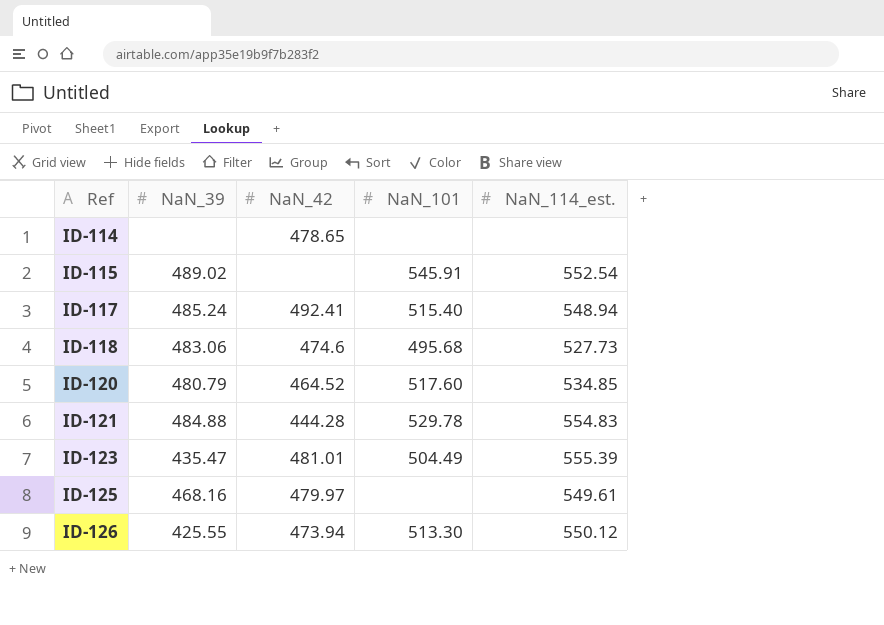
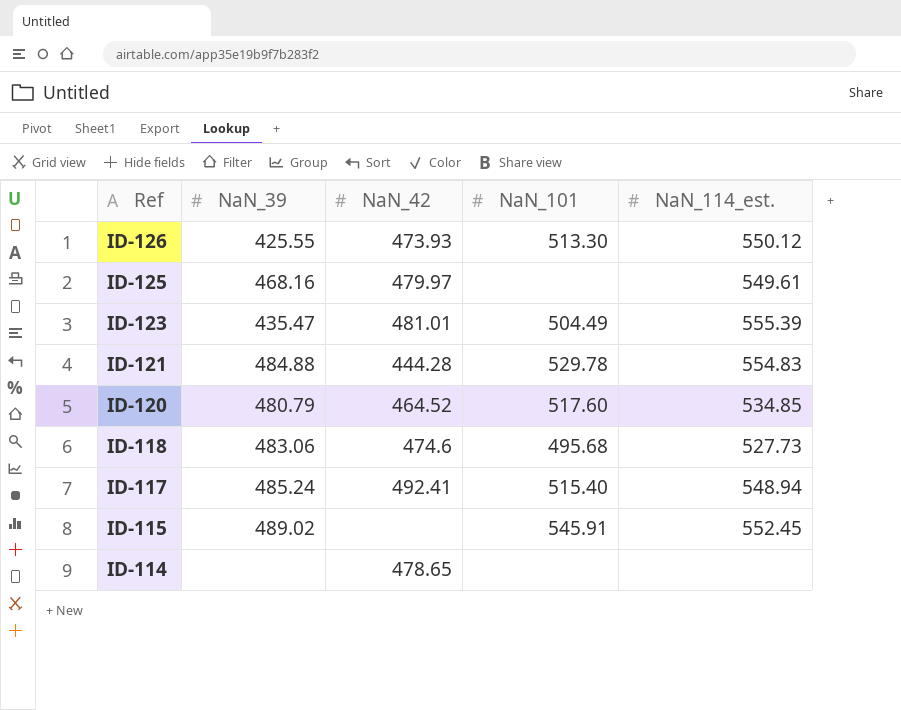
row order: Ref ascending -> Ref descending
ID-126 | NaN_42: 473.94 -> 473.93
ID-115 | NaN_114_est.: 552.54 -> 552.45

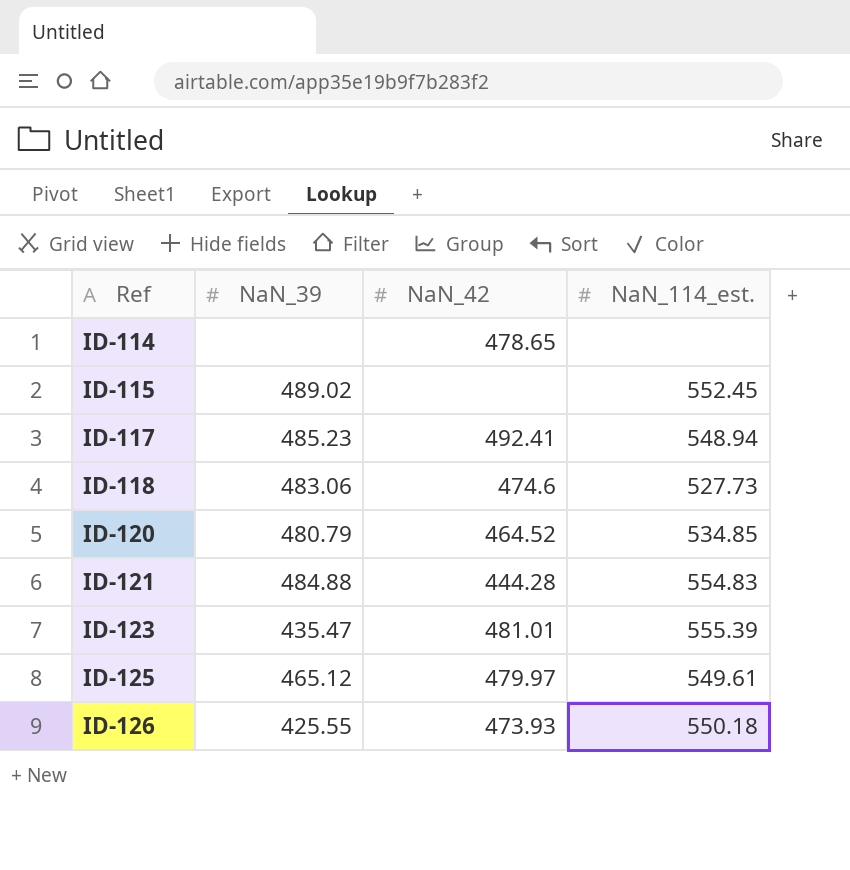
row order: Ref descending -> Ref ascending
column NaN_101 | position: 4 -> none
ID-117 | NaN_39: 485.24 -> 485.23
ID-125 | NaN_39: 468.16 -> 465.12
ID-126 | NaN_114_est.: 550.12 -> 550.18

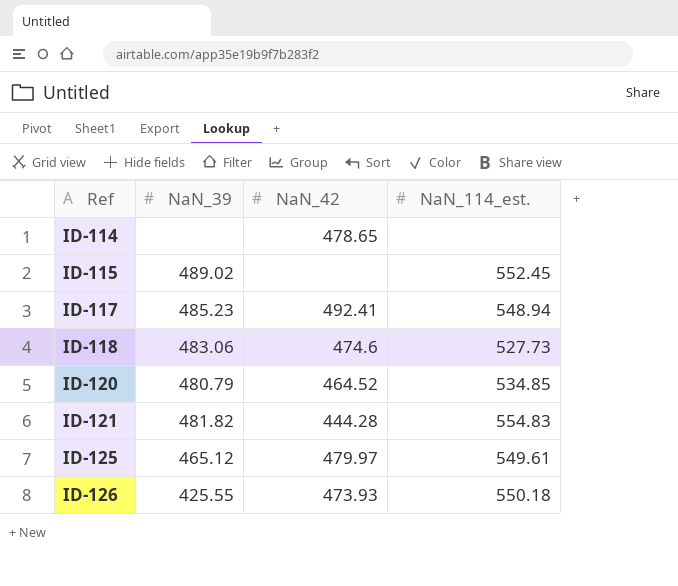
row ID-123: 435.47 | 481.01 | 555.39 -> none
ID-121 | NaN_39: 484.88 -> 481.82

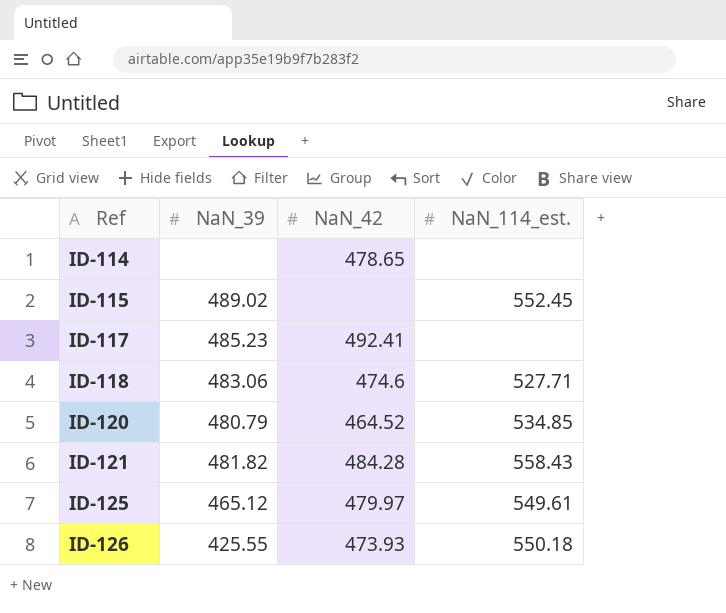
ID-117 | NaN_114_est.: 548.94 -> none
ID-118 | NaN_114_est.: 527.73 -> 527.71
ID-121 | NaN_42: 444.28 -> 484.28
ID-121 | NaN_114_est.: 554.83 -> 558.43

